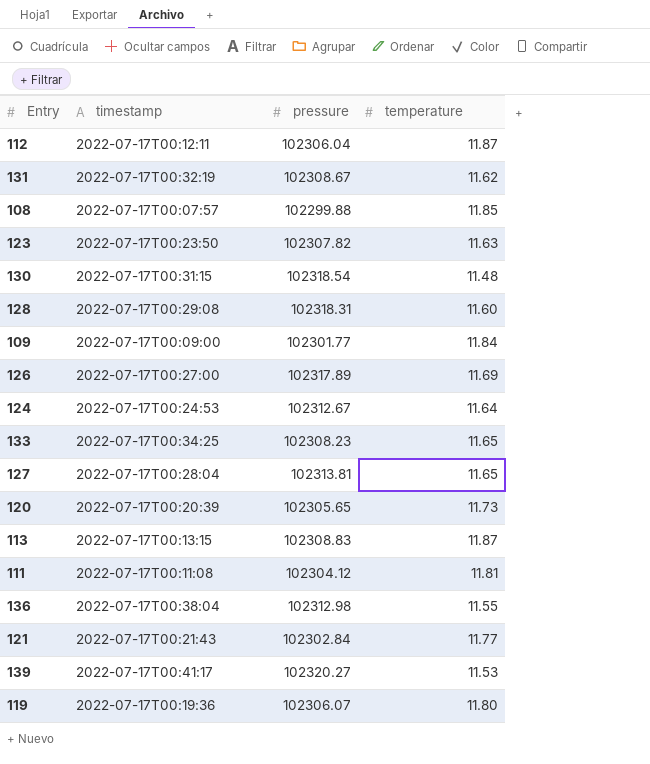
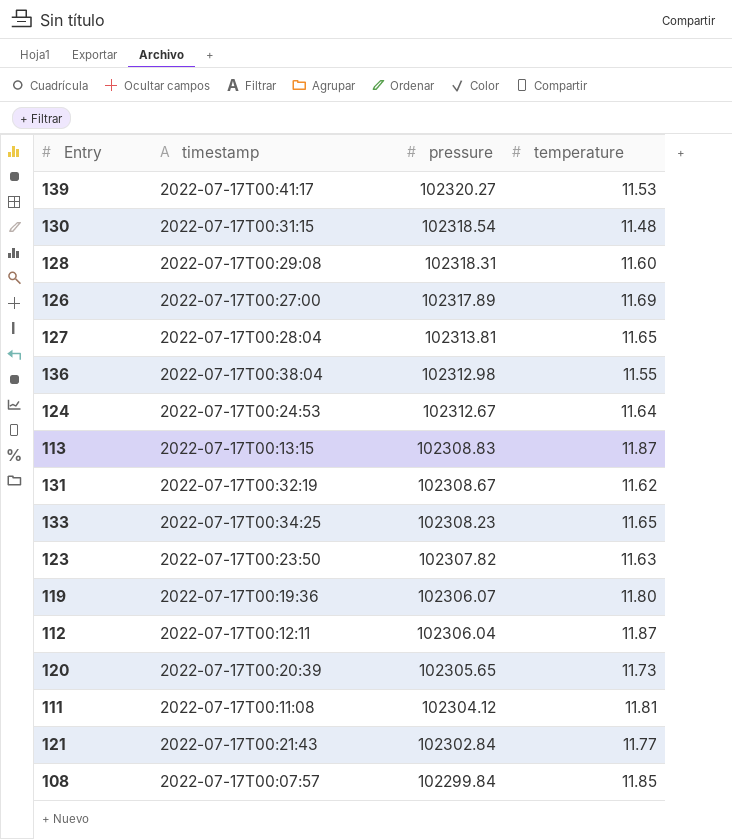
row order: none -> pressure descending
row 109: 2022-07-17T00:09:00 | 102301.77 | 11.84 -> none
108 | pressure: 102299.88 -> 102299.84

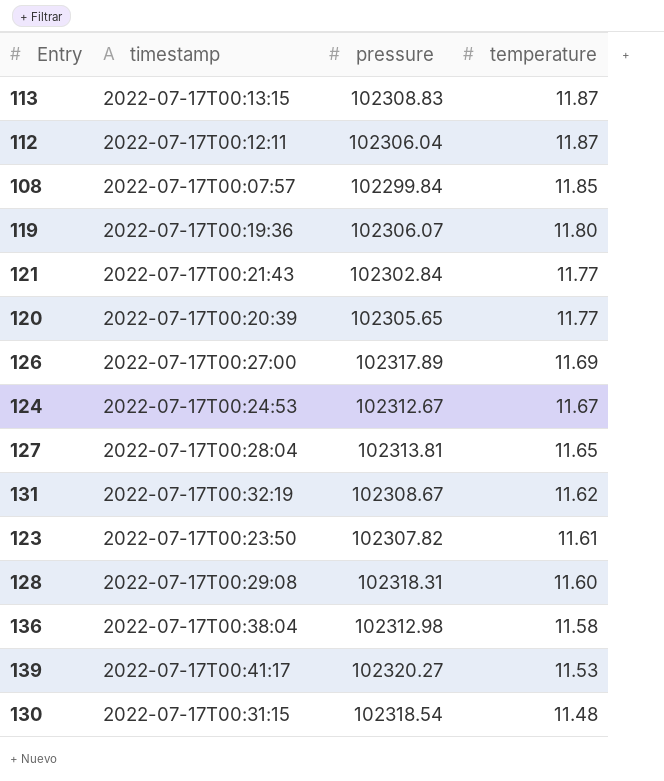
row order: pressure descending -> temperature descending
row 133: 2022-07-17T00:34:25 | 102308.23 | 11.65 -> none
row 111: 2022-07-17T00:11:08 | 102304.12 | 11.81 -> none
120 | temperature: 11.73 -> 11.77
124 | temperature: 11.64 -> 11.67
123 | temperature: 11.63 -> 11.61
136 | temperature: 11.55 -> 11.58

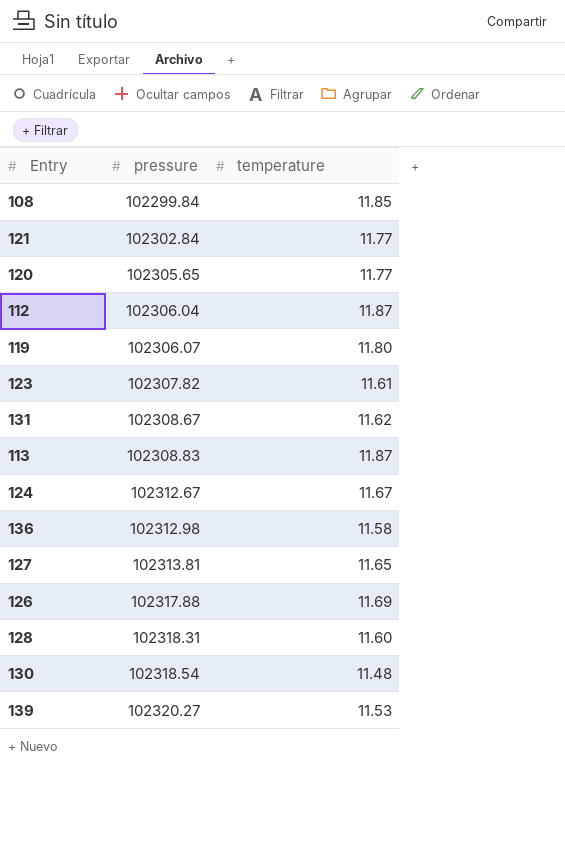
row order: temperature descending -> pressure ascending
column timestamp | position: 2 -> none
126 | pressure: 102317.89 -> 102317.88

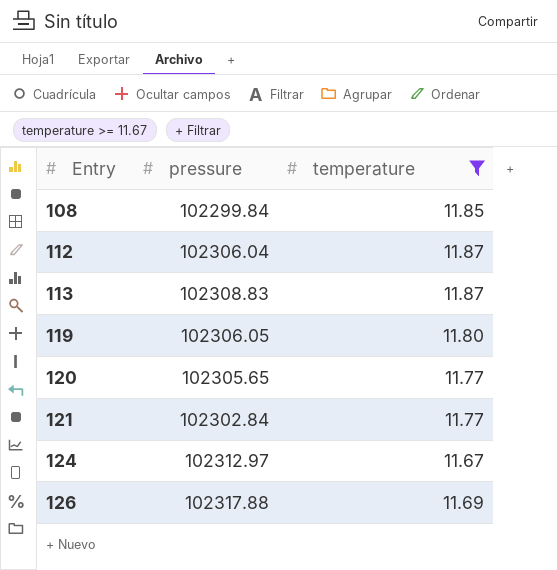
filter: none -> temperature >= 11.67
row order: pressure ascending -> Entry ascending
119 | pressure: 102306.07 -> 102306.05
124 | pressure: 102312.67 -> 102312.97

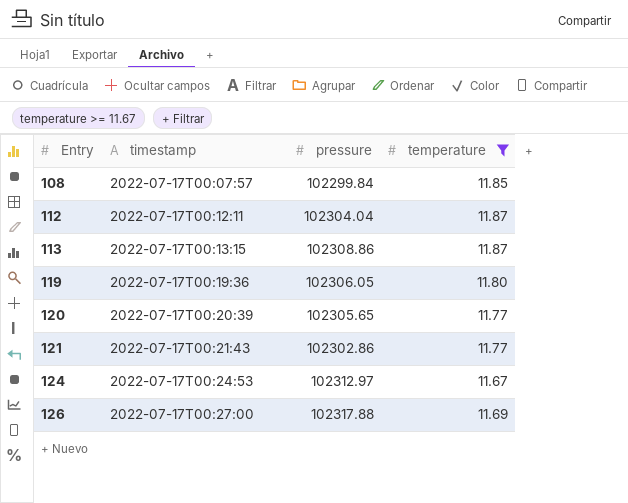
column timestamp | position: none -> 2
112 | pressure: 102306.04 -> 102304.04
113 | pressure: 102308.83 -> 102308.86
121 | pressure: 102302.84 -> 102302.86

